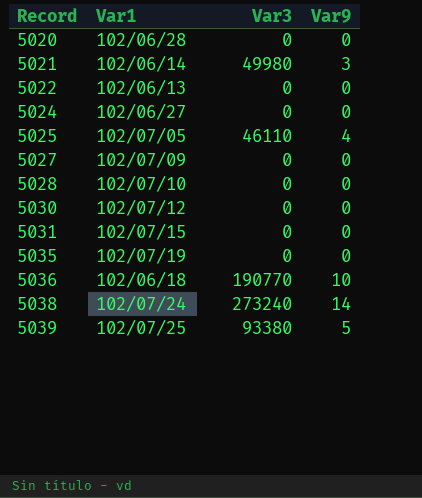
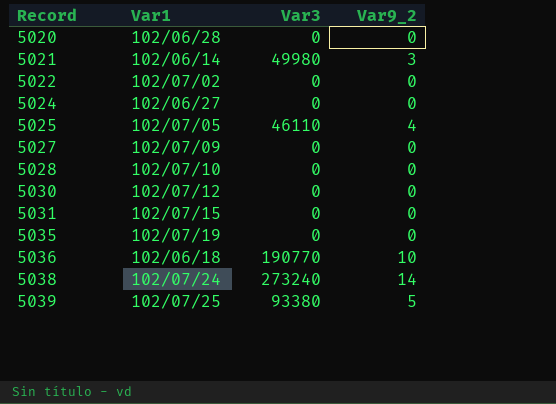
column name: Var9 -> Var9_2
5022 | Var1: 102/06/13 -> 102/07/02

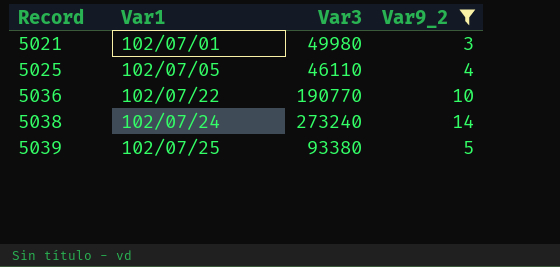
filter: none -> Var9_2 != 0
5021 | Var1: 102/06/14 -> 102/07/01
5036 | Var1: 102/06/18 -> 102/07/22

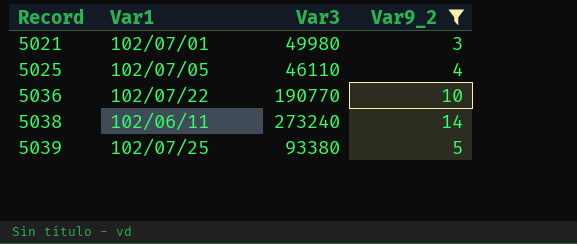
5038 | Var1: 102/07/24 -> 102/06/11

